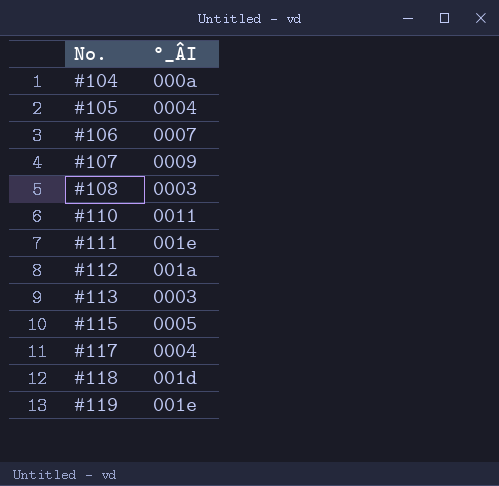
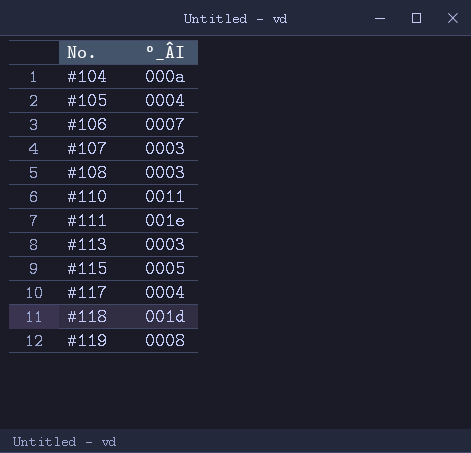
row #112: 001a -> none
#107 | °_ÂI: 0009 -> 0003
#119 | °_ÂI: 001e -> 0008

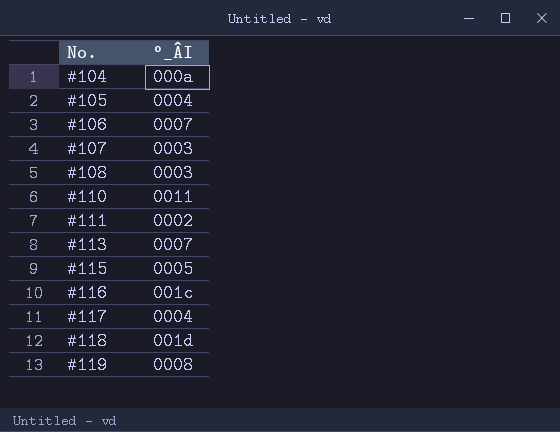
#111 | °_ÂI: 001e -> 0002
#113 | °_ÂI: 0003 -> 0007
row #116: none -> 001c

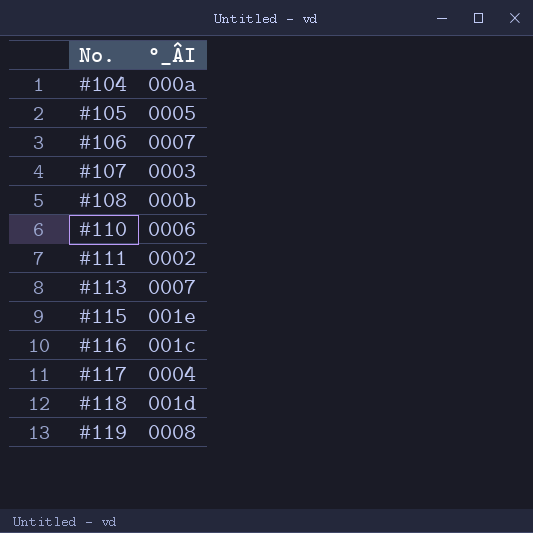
#105 | °_ÂI: 0004 -> 0005
#108 | °_ÂI: 0003 -> 000b
#110 | °_ÂI: 0011 -> 0006
#115 | °_ÂI: 0005 -> 001e

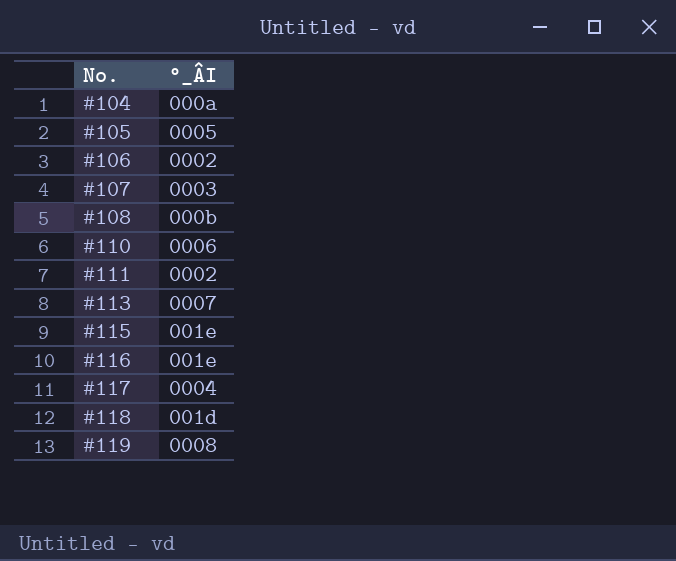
#106 | °_ÂI: 0007 -> 0002
#116 | °_ÂI: 001c -> 001e

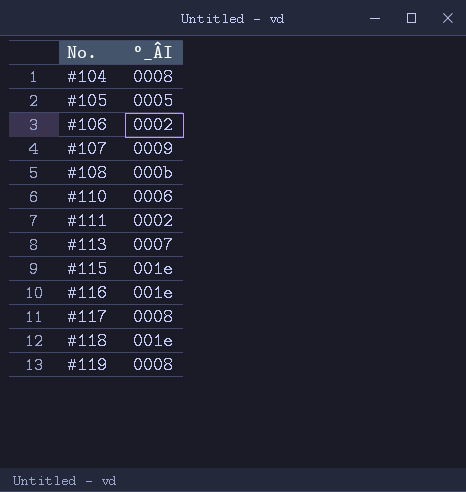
#104 | °_ÂI: 000a -> 0008
#107 | °_ÂI: 0003 -> 0009
#117 | °_ÂI: 0004 -> 0008
#118 | °_ÂI: 001d -> 001e

